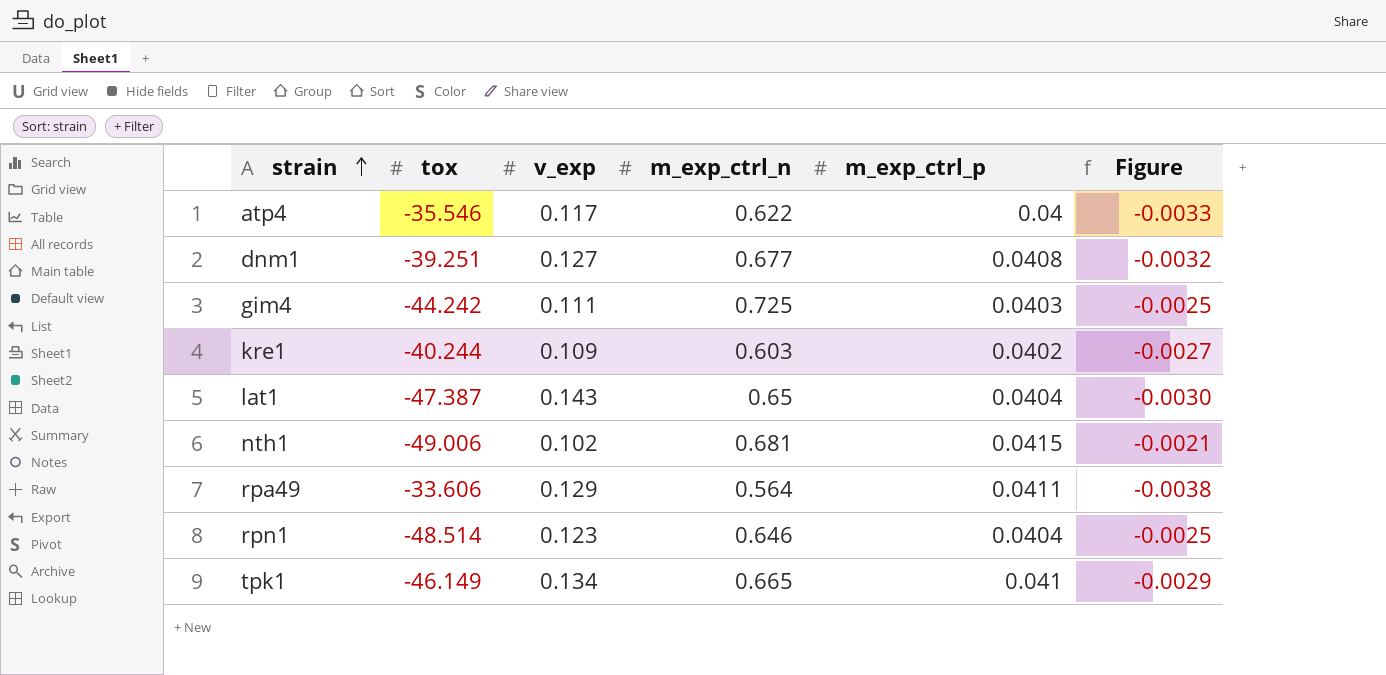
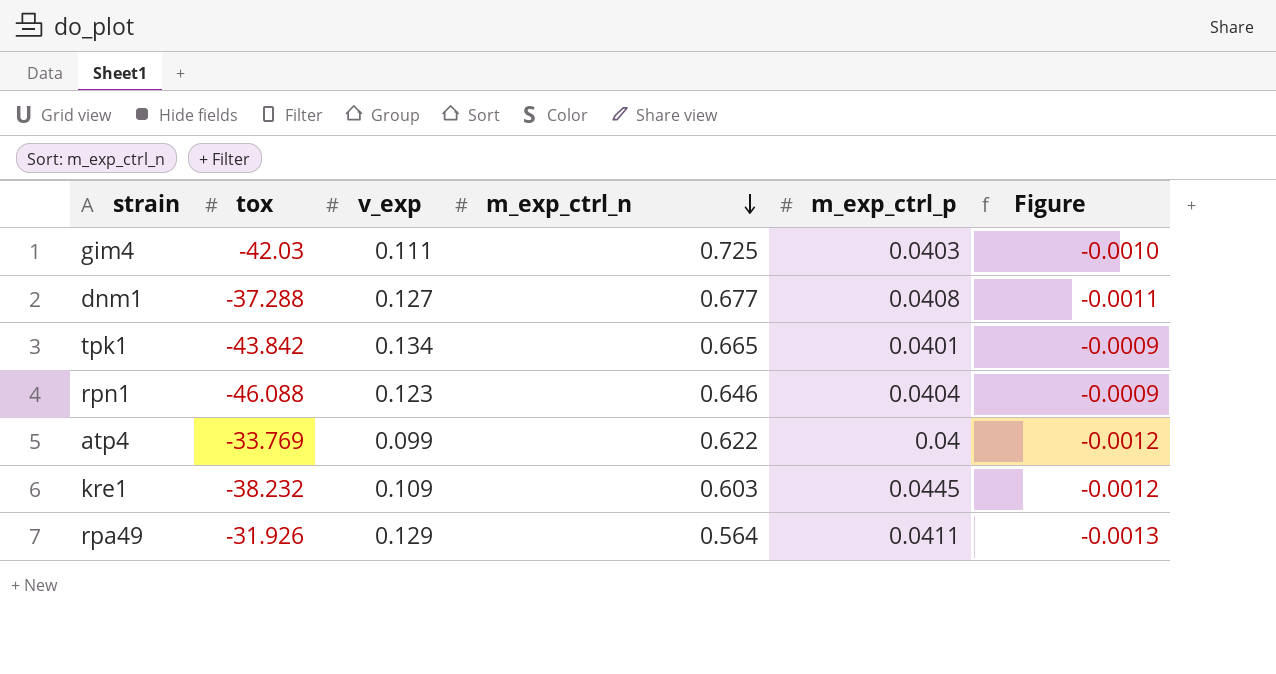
row order: strain ascending -> m_exp_ctrl_n descending
column Figure | formula: [v_exp] / [tox] -> [m_exp_ctrl_p] / [tox]
row lat1: -47.387 | 0.143 | 0.65 | 0.0404 | -0.0030 -> none
row nth1: -49.006 | 0.102 | 0.681 | 0.0415 | -0.0021 -> none
gim4 | tox: -44.242 -> -42.03
dnm1 | tox: -39.251 -> -37.288
tpk1 | tox: -46.149 -> -43.842
tpk1 | m_exp_ctrl_p: 0.041 -> 0.0401
rpn1 | tox: -48.514 -> -46.088
atp4 | tox: -35.546 -> -33.769
atp4 | v_exp: 0.117 -> 0.099
kre1 | tox: -40.244 -> -38.232
kre1 | m_exp_ctrl_p: 0.0402 -> 0.0445
rpa49 | tox: -33.606 -> -31.926

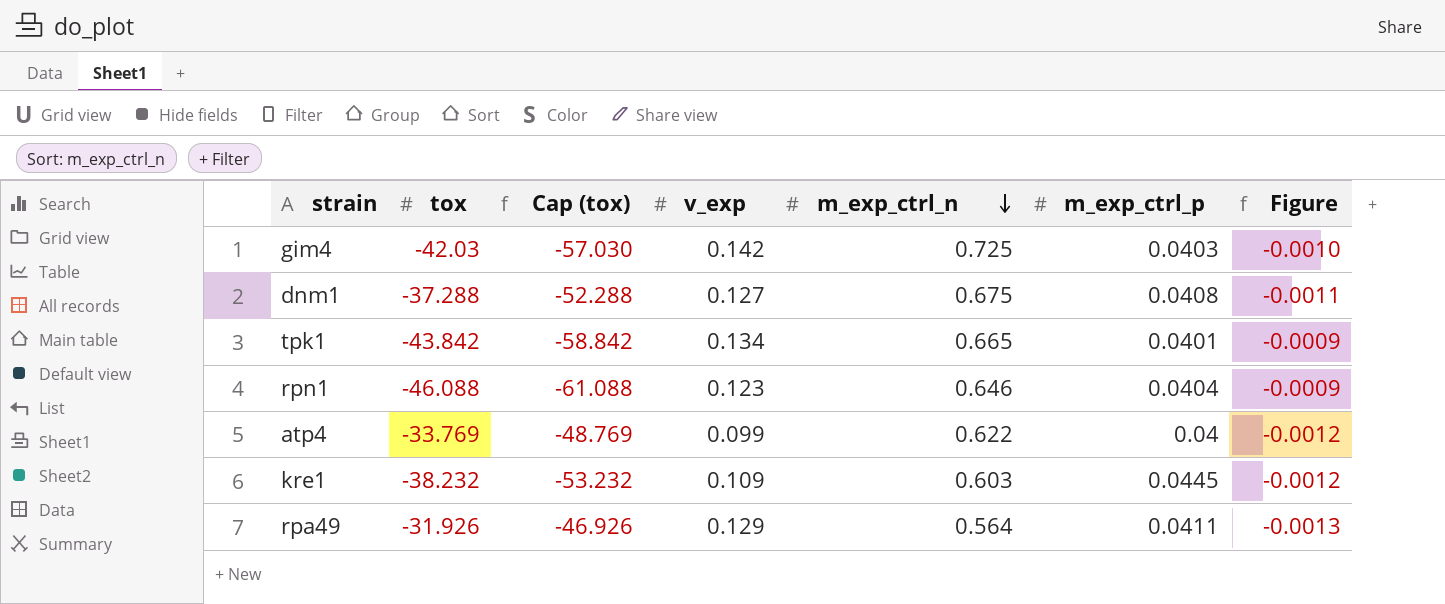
column Cap (tox) | formula: none -> [tox] - 15
gim4 | v_exp: 0.111 -> 0.142
dnm1 | m_exp_ctrl_n: 0.677 -> 0.675

